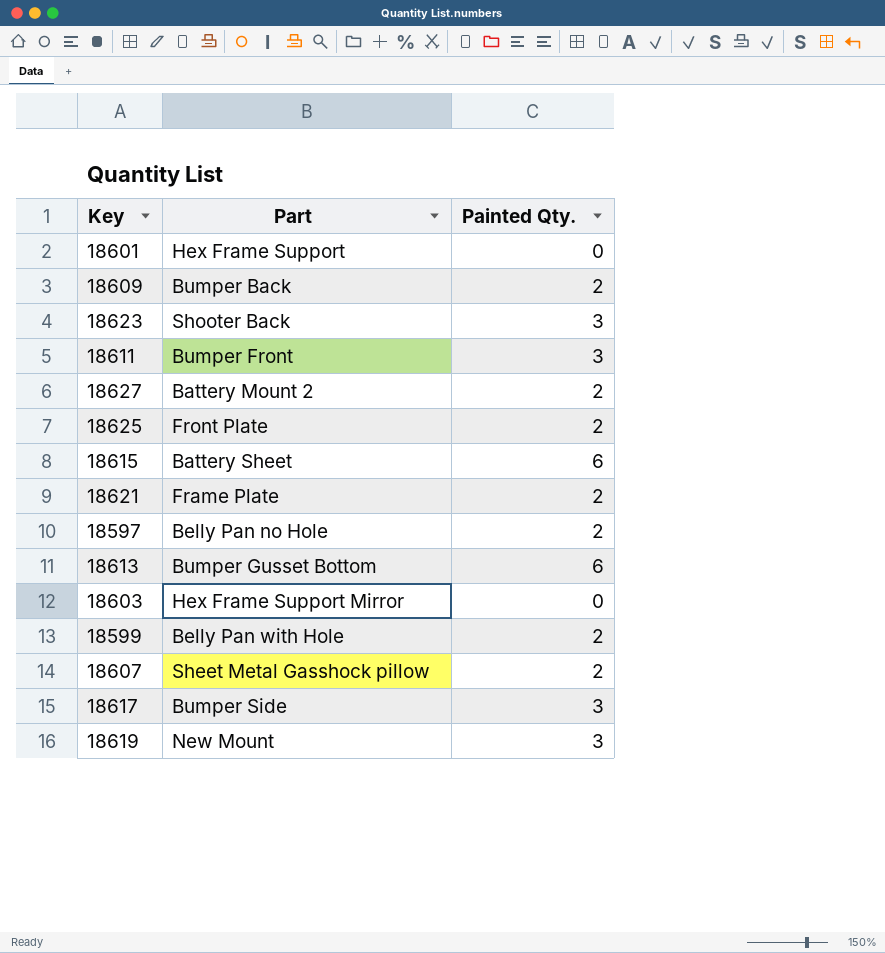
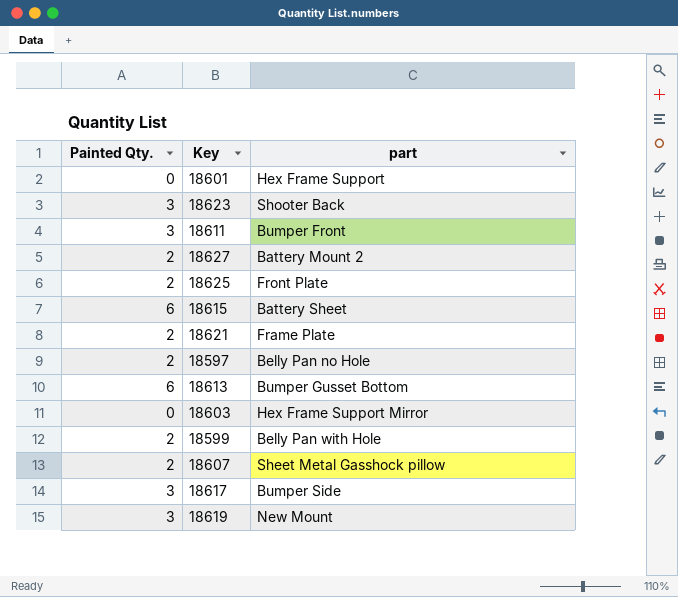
column Painted Qty. | position: 3 -> 1
column name: Part -> part
row 18609: Bumper Back | 2 -> none

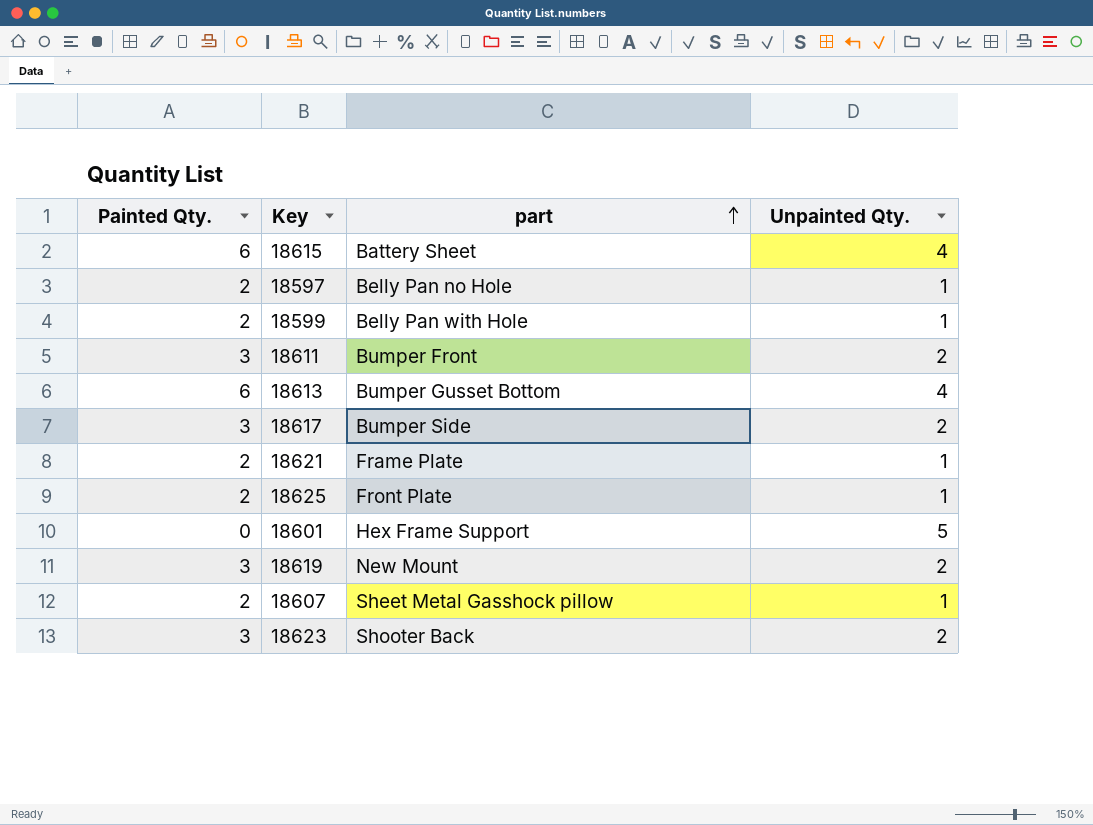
row order: none -> part ascending
column Unpainted Qty. | position: none -> 4
row 18627: 2 | Battery Mount 2 -> none
row 18603: 0 | Hex Frame Support Mirror -> none

